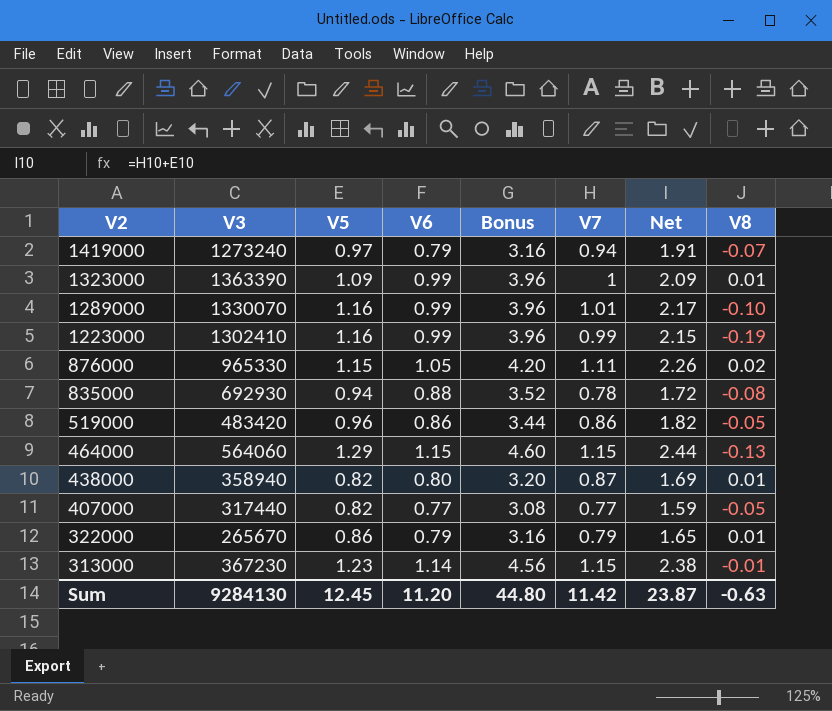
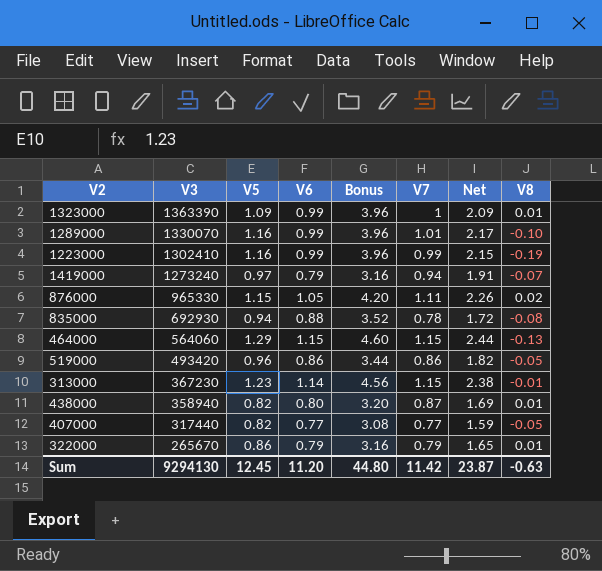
row order: V2 descending -> V3 descending
519000 | V3: 483420 -> 493420
Sum | V3: 9284130 -> 9294130

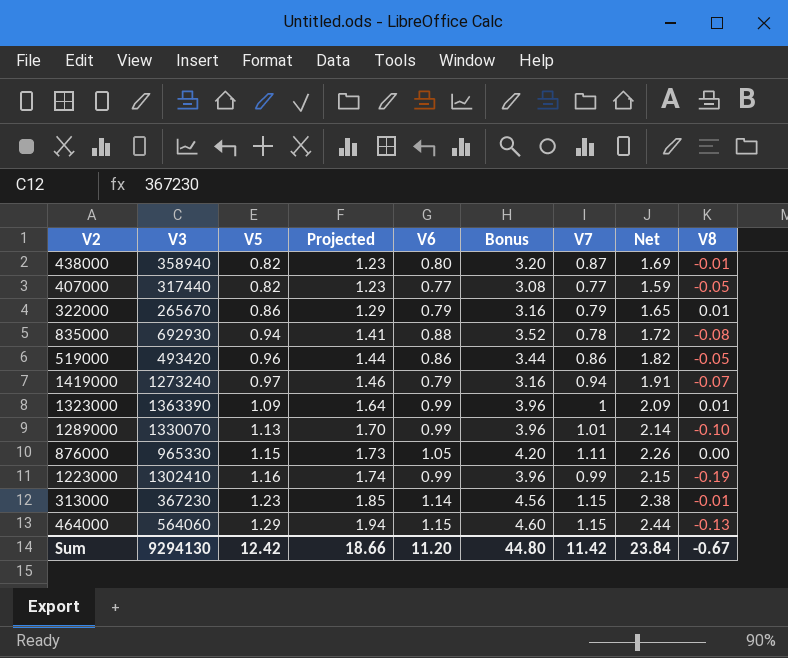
row order: V3 descending -> V5 ascending
column Projected | formula: none -> [V5] * 1.5
438000 | V8: 0.01 -> -0.01
1289000 | V5: 1.16 -> 1.13
1289000 | Net: 2.17 -> 2.14
876000 | V8: 0.02 -> 0.00
Sum | V5: 12.45 -> 12.42
Sum | Net: 23.87 -> 23.84
Sum | V8: -0.63 -> -0.67

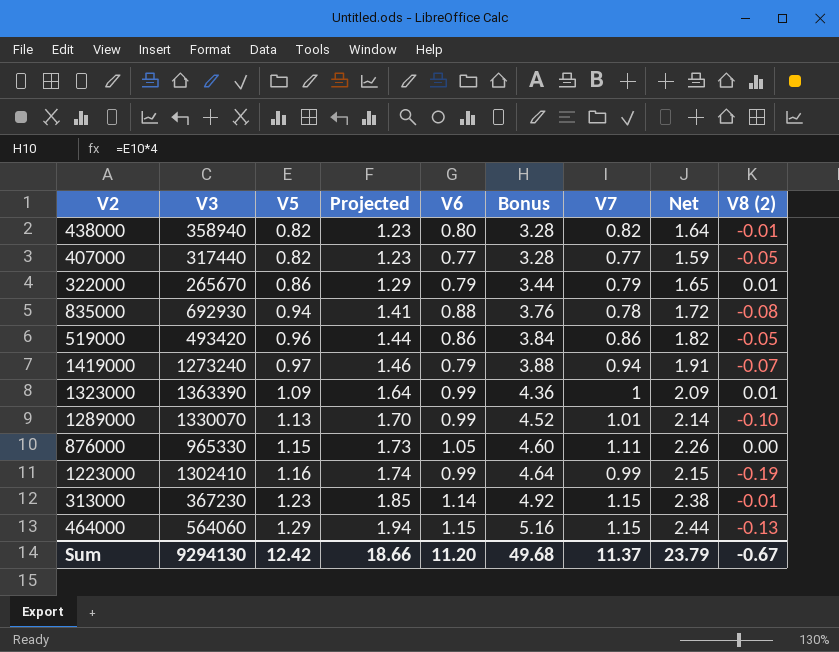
column Bonus | formula: [V6] * 4 -> [V5] * 4
column name: V8 -> V8 (2)
438000 | V7: 0.87 -> 0.82
438000 | Net: 1.69 -> 1.64
Sum | Bonus: 44.80 -> 49.68
Sum | V7: 11.42 -> 11.37
Sum | Net: 23.84 -> 23.79

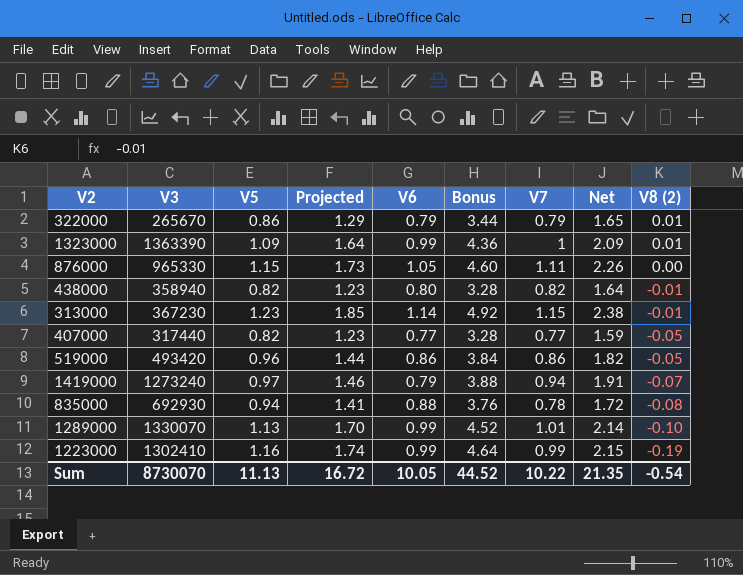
row order: V5 ascending -> V8 (2) descending
row 464000: 564060 | 1.29 | 1.94 | 1.15 | 5.16 | 1.15 | 2.44 | -0.13 -> none
Sum | V3: 9294130 -> 8730070
Sum | V5: 12.42 -> 11.13
Sum | Projected: 18.66 -> 16.72
Sum | V6: 11.20 -> 10.05
Sum | Bonus: 49.68 -> 44.52
Sum | V7: 11.37 -> 10.22
Sum | Net: 23.79 -> 21.35
Sum | V8 (2): -0.67 -> -0.54

